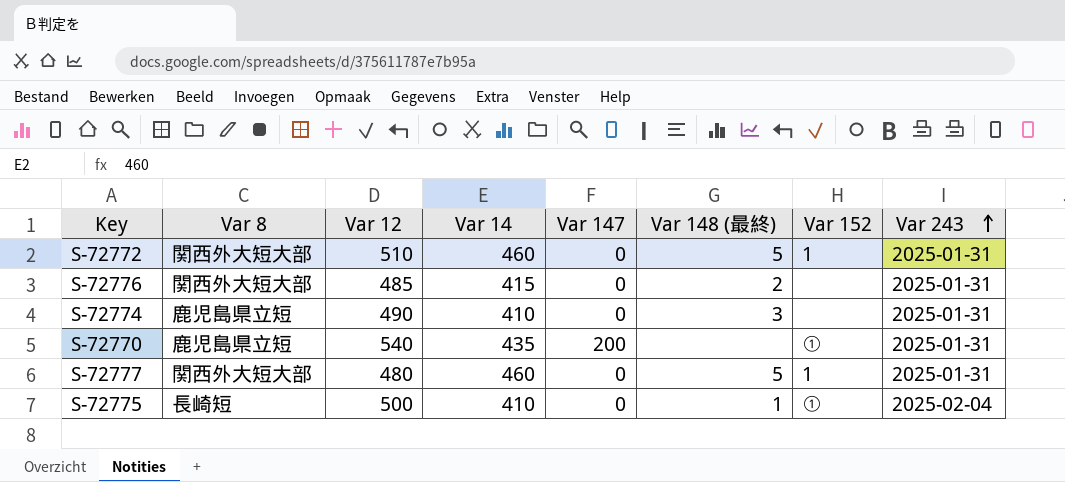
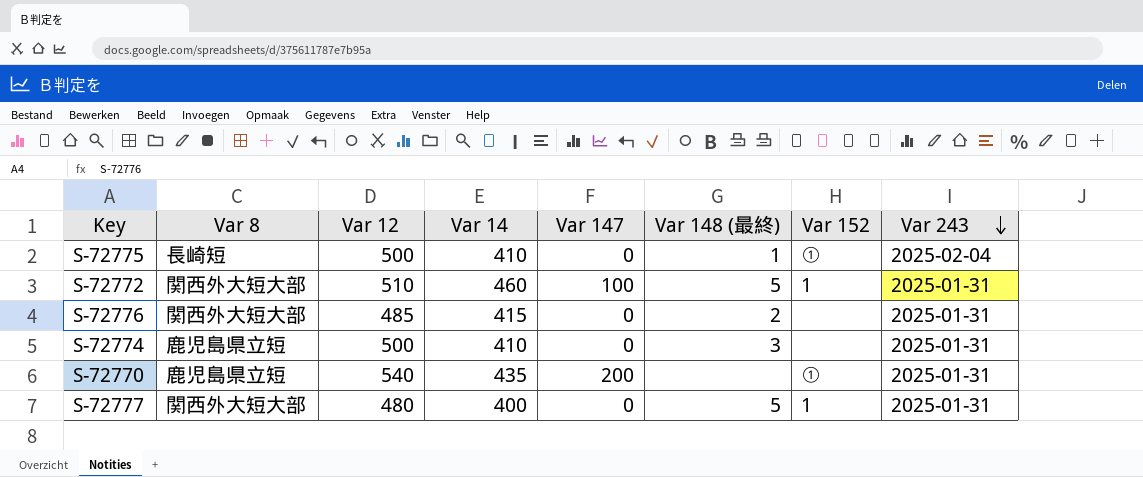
row order: Var 243 ascending -> Var 243 descending
S-72772 | Var 147: 0 -> 100
S-72774 | Var 12: 490 -> 500
S-72777 | Var 14: 460 -> 400

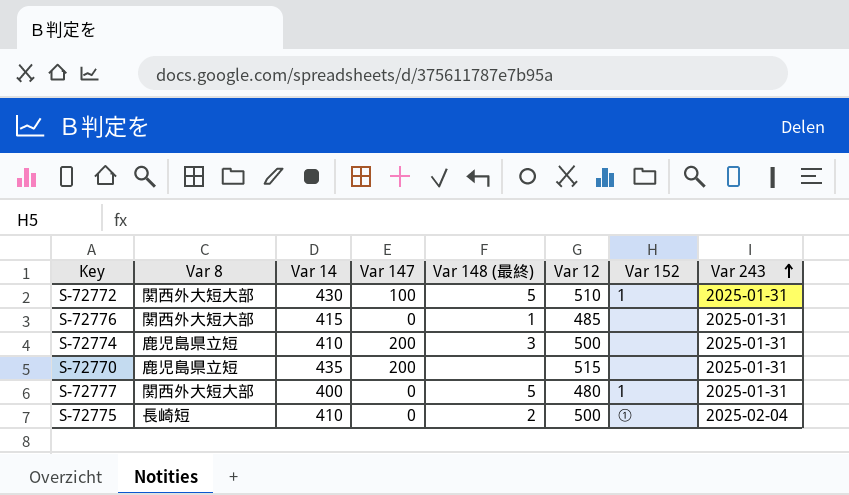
row order: Var 243 descending -> Var 243 ascending
column Var 12 | position: 3 -> 6
S-72772 | Var 14: 460 -> 430
S-72776 | Var 148 (最終): 2 -> 1
S-72774 | Var 147: 0 -> 200
S-72770 | Var 12: 540 -> 515
S-72770 | Var 152: ① -> none
S-72775 | Var 148 (最終): 1 -> 2

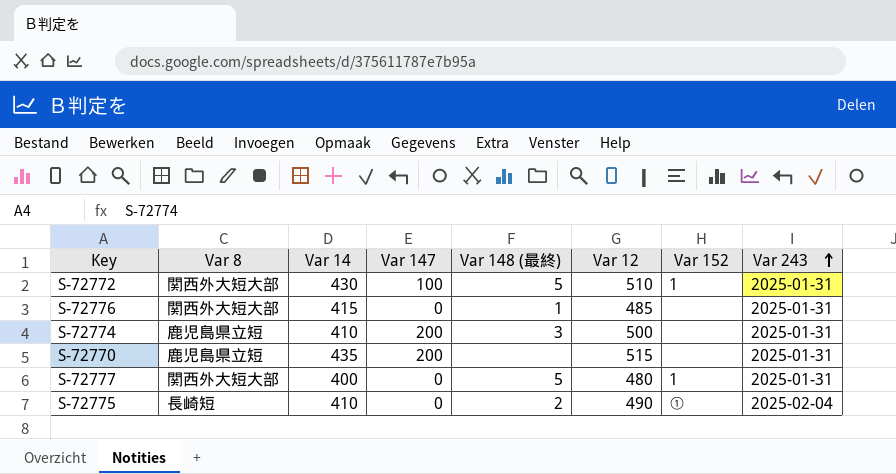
S-72775 | Var 12: 500 -> 490

